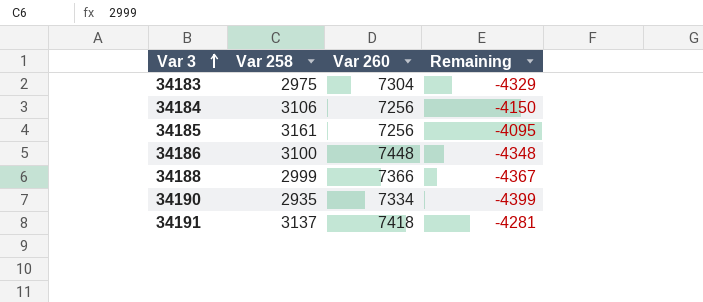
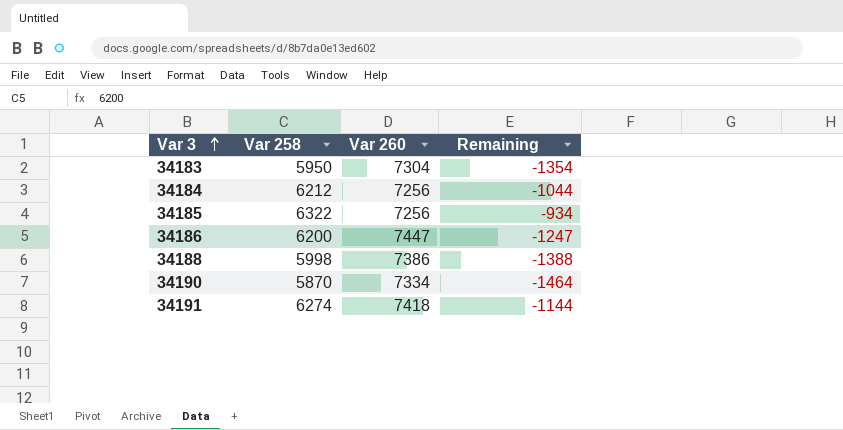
34183 | Var 258: 2975 -> 5950
34183 | Remaining: -4329 -> -1354
34184 | Var 258: 3106 -> 6212
34184 | Remaining: -4150 -> -1044
34185 | Var 258: 3161 -> 6322
34185 | Remaining: -4095 -> -934
34186 | Var 258: 3100 -> 6200
34186 | Var 260: 7448 -> 7447
34186 | Remaining: -4348 -> -1247
34188 | Var 258: 2999 -> 5998
34188 | Var 260: 7366 -> 7386
34188 | Remaining: -4367 -> -1388
34190 | Var 258: 2935 -> 5870
34190 | Remaining: -4399 -> -1464
34191 | Var 258: 3137 -> 6274
34191 | Remaining: -4281 -> -1144

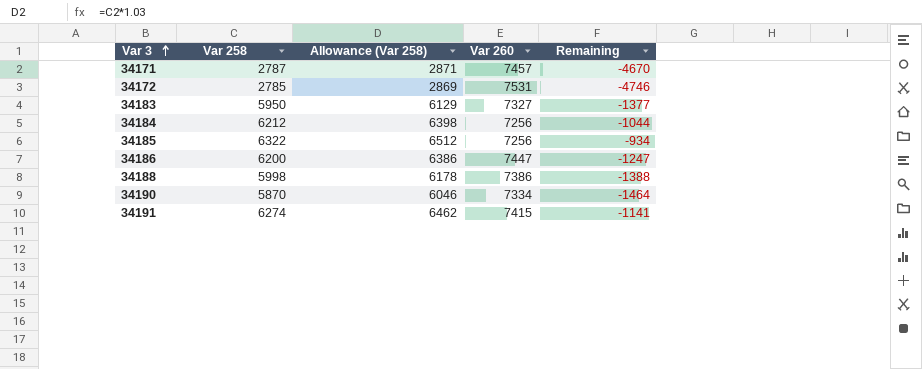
column Allowance (Var 258) | formula: none -> [Var 258] * 1.03
row 34171: none -> 2787 | 2871 | 7457 | -4670
row 34172: none -> 2785 | 2869 | 7531 | -4746
34183 | Var 260: 7304 -> 7327
34183 | Remaining: -1354 -> -1377
34191 | Var 260: 7418 -> 7415
34191 | Remaining: -1144 -> -1141

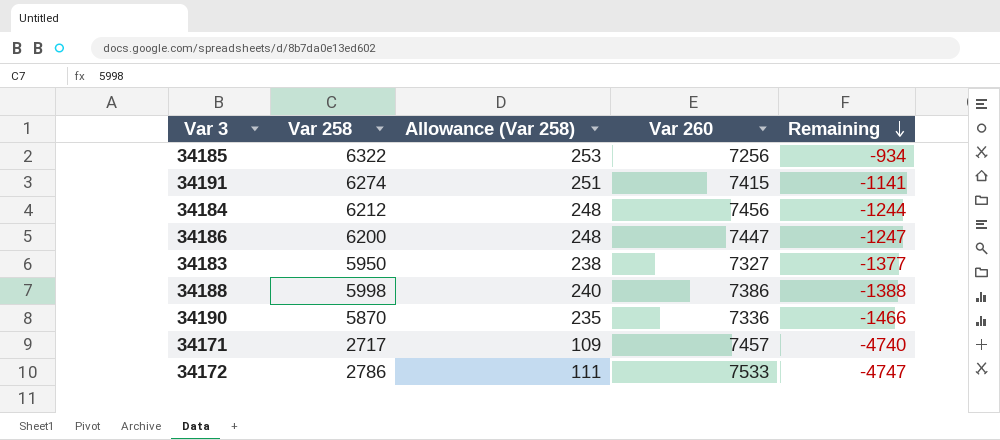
row order: Var 3 ascending -> Remaining descending
column Allowance (Var 258) | formula: [Var 258] * 1.03 -> [Var 258] * 0.04
34184 | Var 260: 7256 -> 7456
34184 | Remaining: -1044 -> -1244
34190 | Var 260: 7334 -> 7336
34190 | Remaining: -1464 -> -1466
34171 | Var 258: 2787 -> 2717
34171 | Remaining: -4670 -> -4740
34172 | Var 258: 2785 -> 2786
34172 | Var 260: 7531 -> 7533
34172 | Remaining: -4746 -> -4747

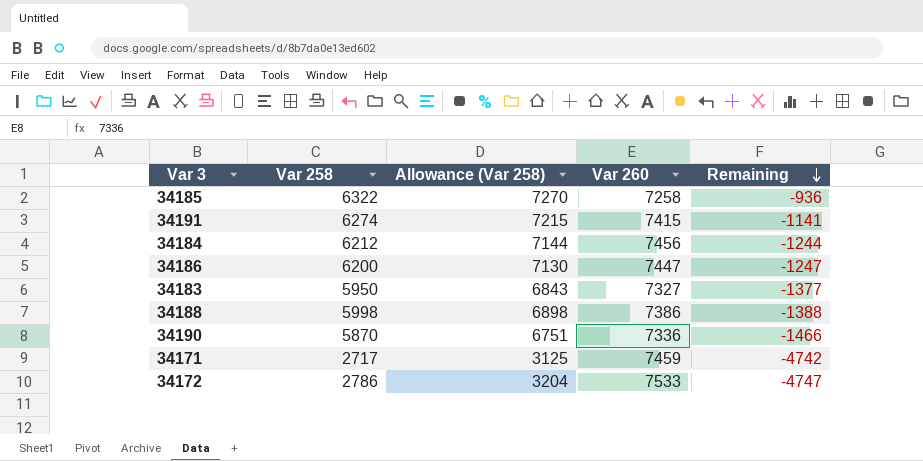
column Allowance (Var 258) | formula: [Var 258] * 0.04 -> [Var 258] * 1.15
34185 | Var 260: 7256 -> 7258
34185 | Remaining: -934 -> -936
34171 | Var 260: 7457 -> 7459
34171 | Remaining: -4740 -> -4742

